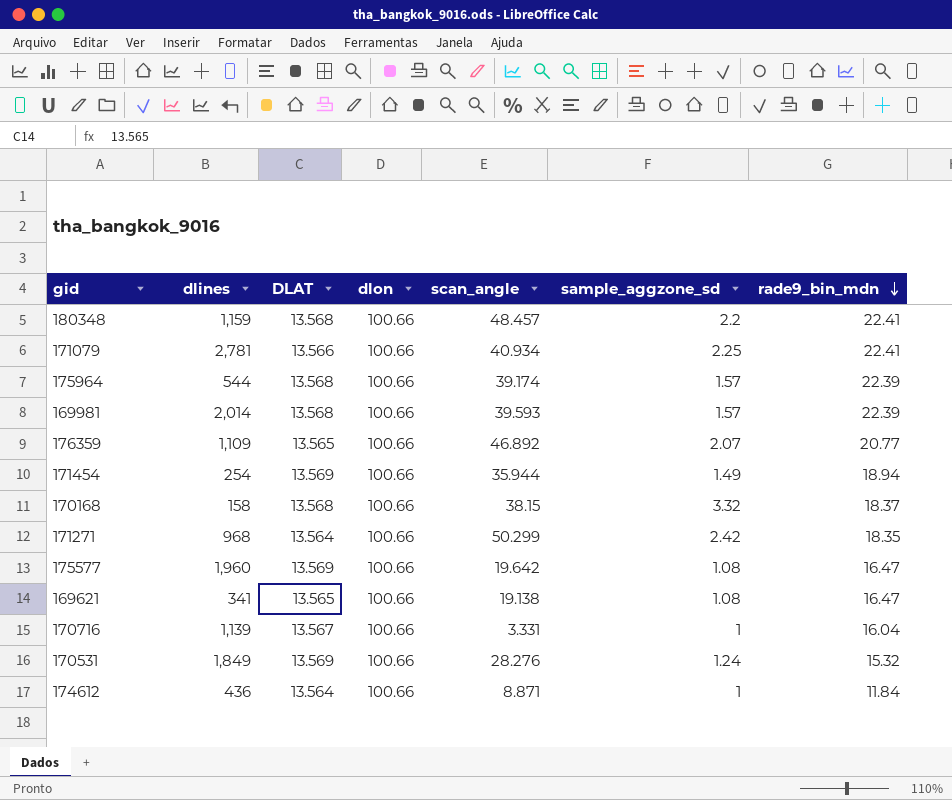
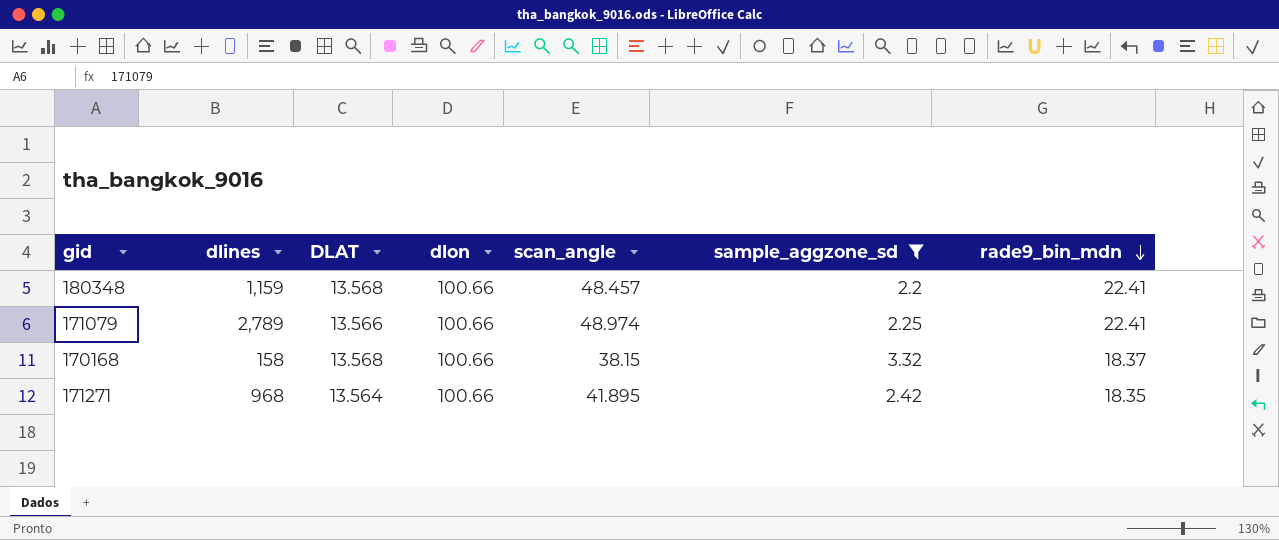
filter: none -> sample_aggzone_sd >= 2.2
171079 | dlines: 2,781 -> 2,789
171079 | scan_angle: 40.934 -> 48.974
171271 | scan_angle: 50.299 -> 41.895

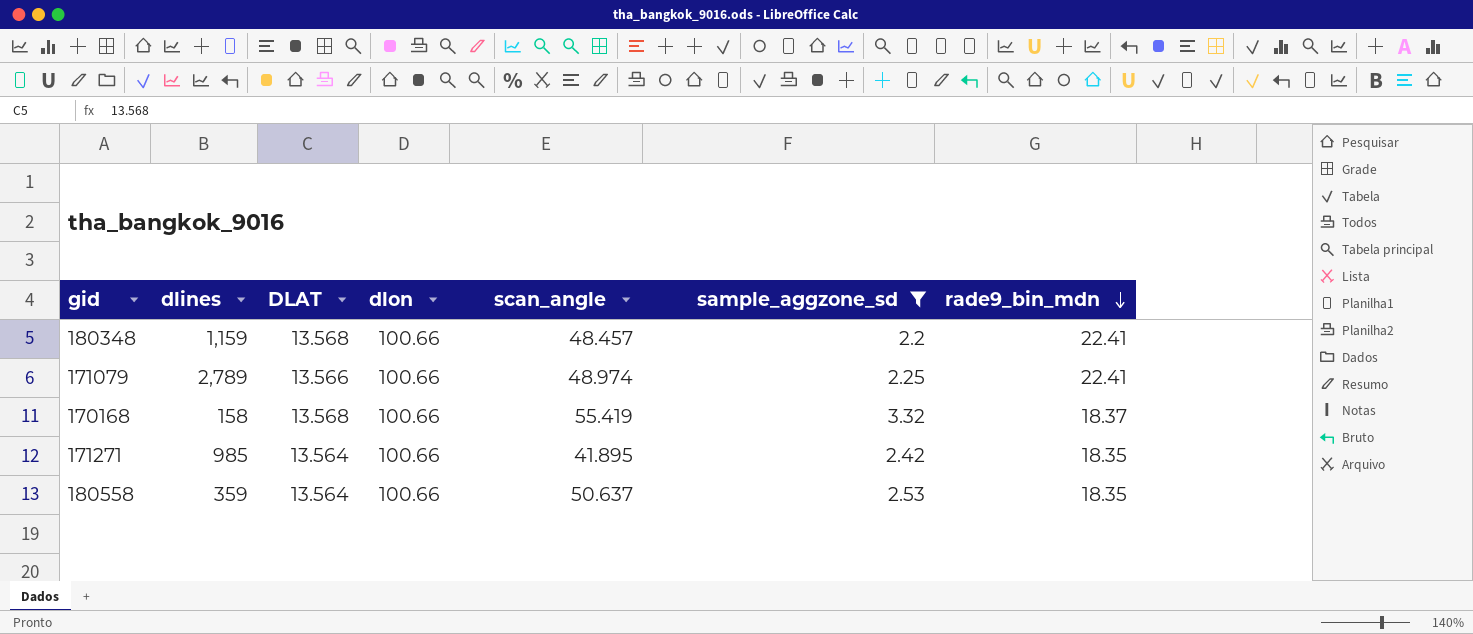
170168 | scan_angle: 38.15 -> 55.419
171271 | dlines: 968 -> 985
row 180558: none -> 359 | 13.564 | 100.66 | 50.637 | 2.53 | 18.35

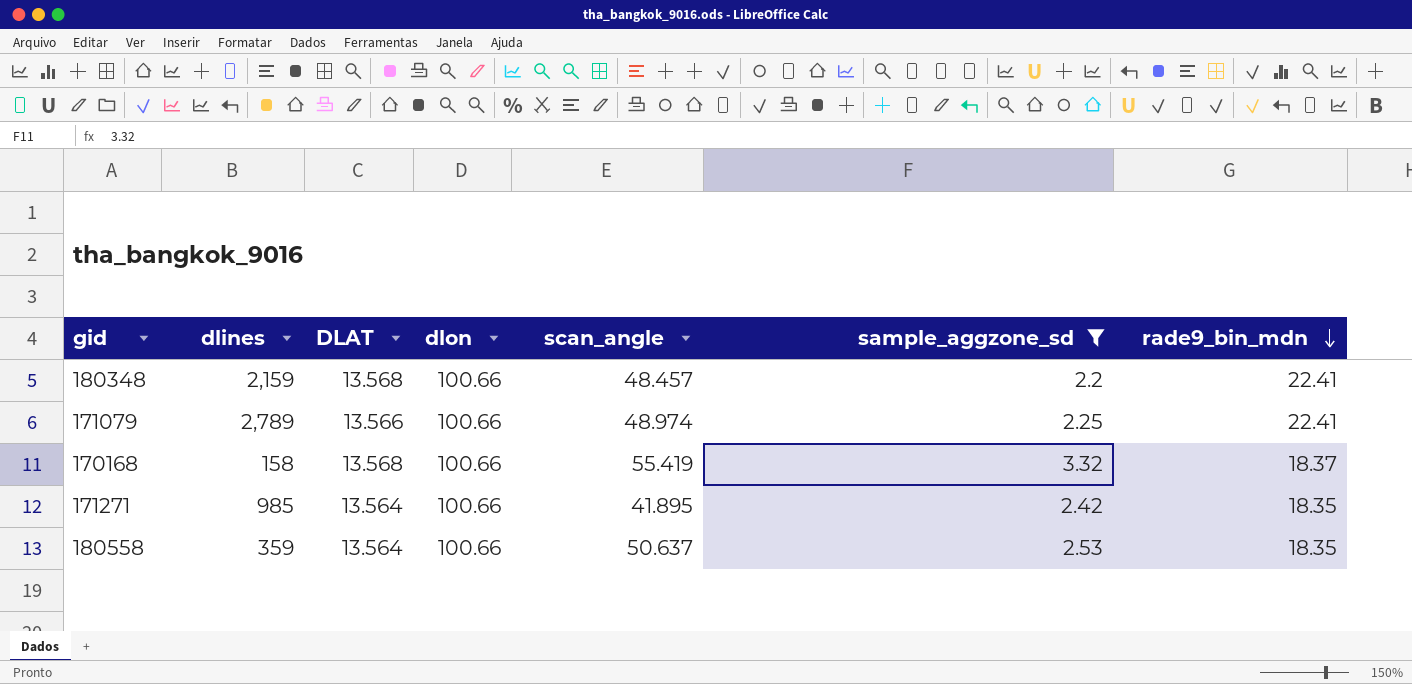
180348 | dlines: 1,159 -> 2,159

